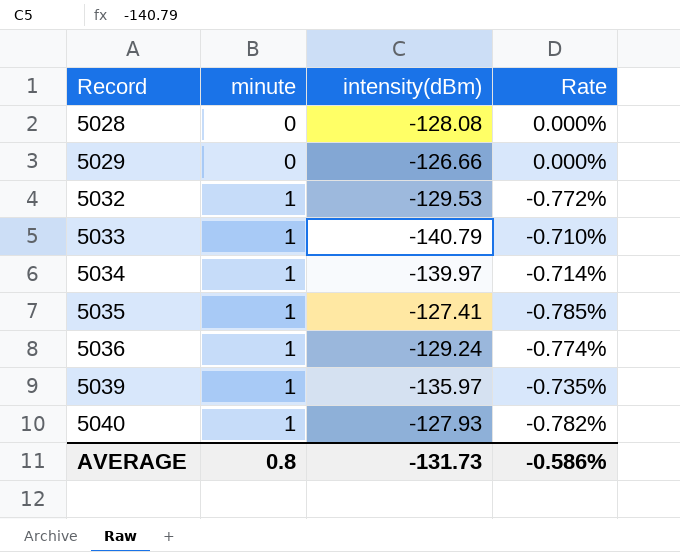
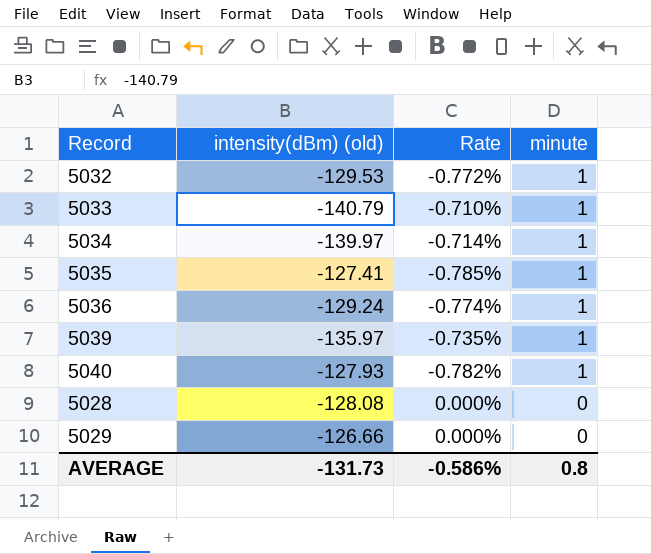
row order: Record ascending -> minute descending
column name: intensity(dBm) -> intensity(dBm) (old)
column minute | position: 2 -> 4

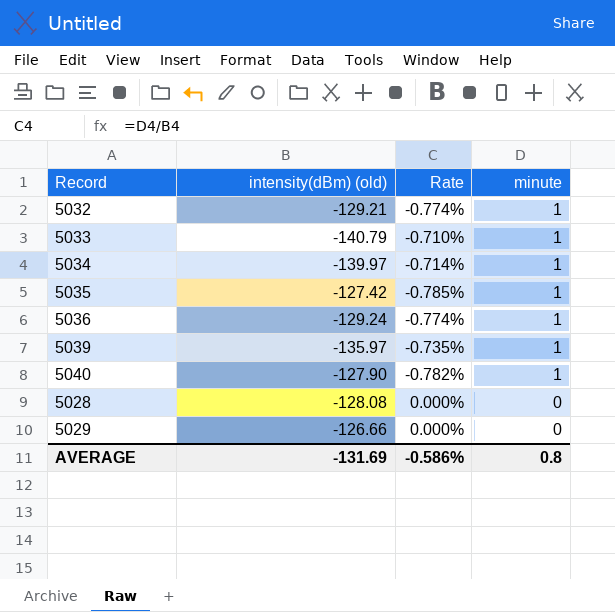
5032 | intensity(dBm) (old): -129.53 -> -129.21
5032 | Rate: -0.772% -> -0.774%
5035 | intensity(dBm) (old): -127.41 -> -127.42
5040 | intensity(dBm) (old): -127.93 -> -127.90
AVERAGE | intensity(dBm) (old): -131.73 -> -131.69

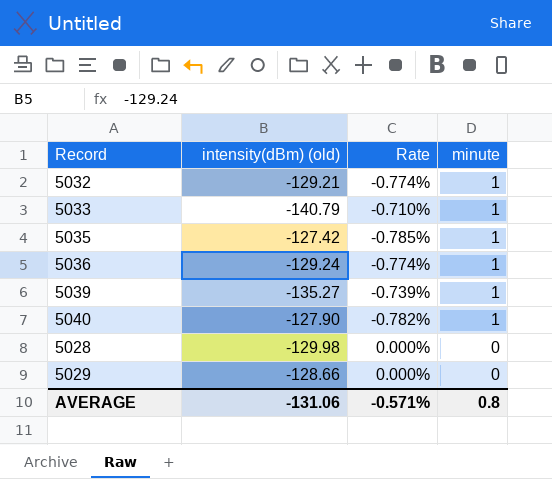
row 5034: -139.97 | -0.714% | 1 -> none
5039 | intensity(dBm) (old): -135.97 -> -135.27
5039 | Rate: -0.735% -> -0.739%
5028 | intensity(dBm) (old): -128.08 -> -129.98
5029 | intensity(dBm) (old): -126.66 -> -128.66
AVERAGE | intensity(dBm) (old): -131.69 -> -131.06
AVERAGE | Rate: -0.586% -> -0.571%

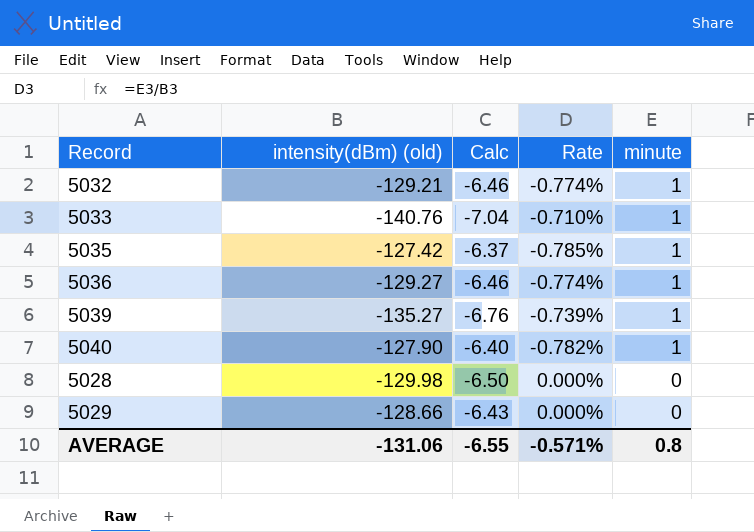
column Calc | formula: none -> [intensity(dBm) (old)] * 0.05
5033 | intensity(dBm) (old): -140.79 -> -140.76
5036 | intensity(dBm) (old): -129.24 -> -129.27

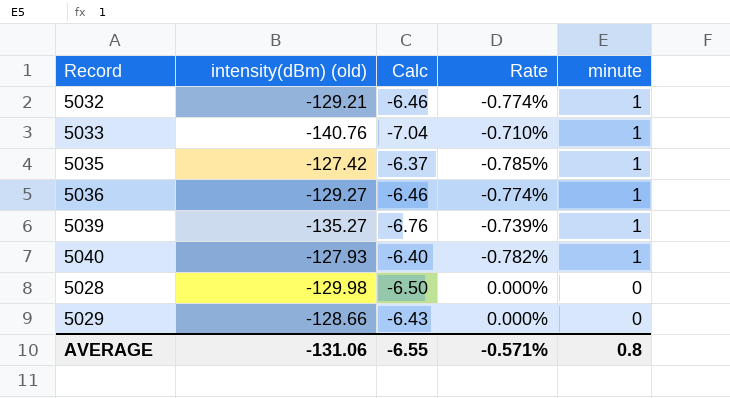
5040 | intensity(dBm) (old): -127.90 -> -127.93

